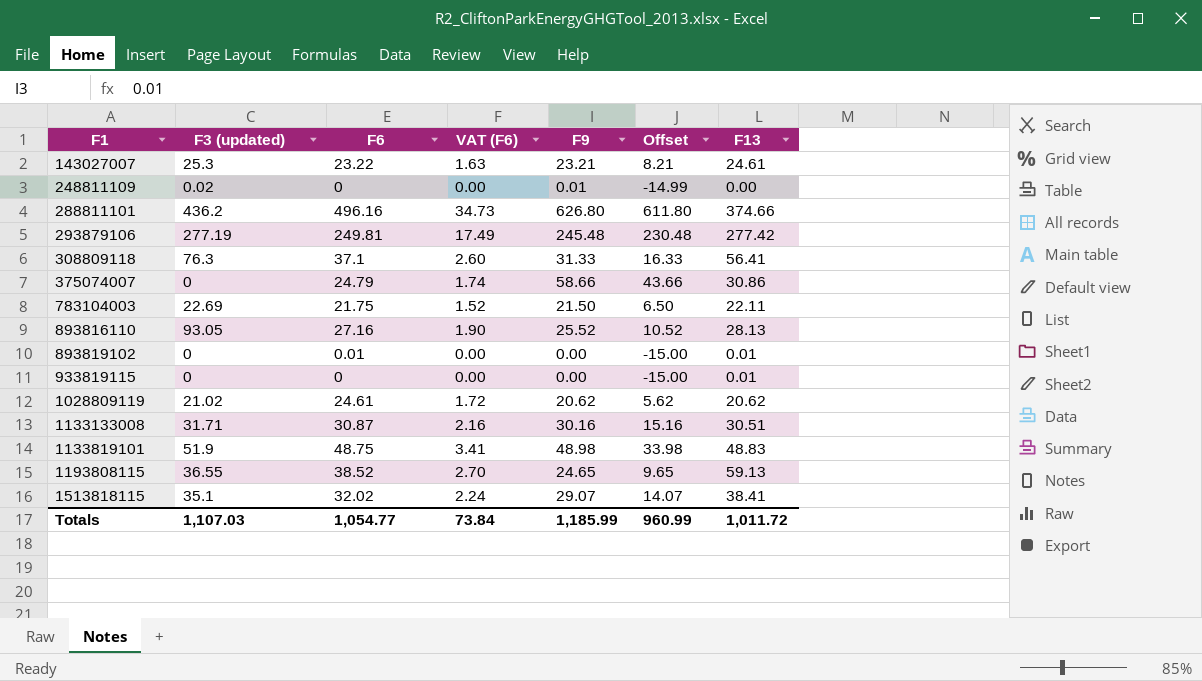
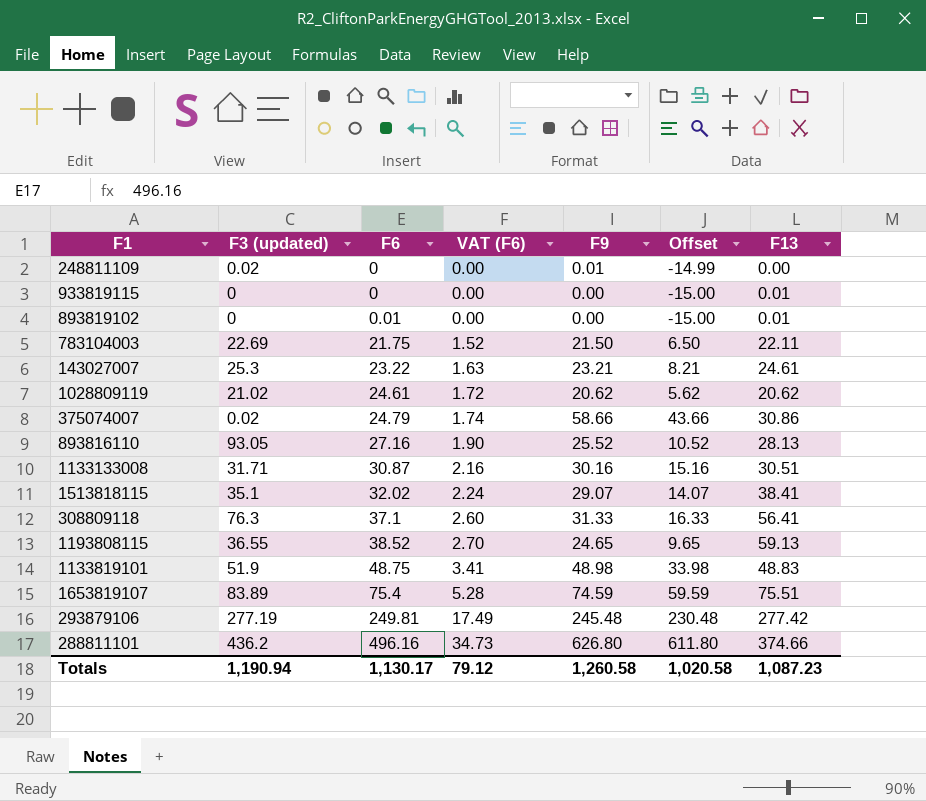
row order: F1 ascending -> F6 ascending
375074007 | F3 (updated): 0 -> 0.02
row 1653819107: none -> 83.89 | 75.4 | 5.28 | 74.59 | 59.59 | 75.51
Totals | F3 (updated): 1,107.03 -> 1,190.94
Totals | F6: 1,054.77 -> 1,130.17
Totals | VAT (F6): 73.84 -> 79.12
Totals | F9: 1,185.99 -> 1,260.58
Totals | Offset: 960.99 -> 1,020.58
Totals | F13: 1,011.72 -> 1,087.23

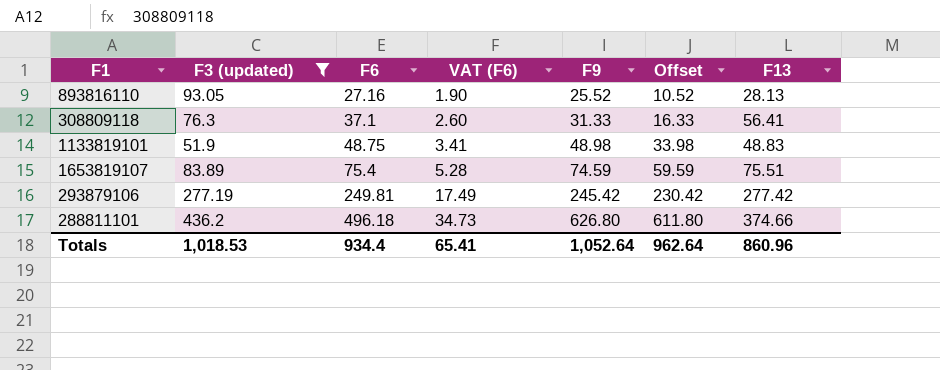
filter: none -> F3 (updated) >= 51.9
293879106 | F9: 245.48 -> 245.42
293879106 | Offset: 230.48 -> 230.42
288811101 | F6: 496.16 -> 496.18
Totals | F3 (updated): 1,190.94 -> 1,018.53
Totals | F6: 1,130.17 -> 934.4
Totals | VAT (F6): 79.12 -> 65.41
Totals | F9: 1,260.58 -> 1,052.64
Totals | Offset: 1,020.58 -> 962.64
Totals | F13: 1,087.23 -> 860.96

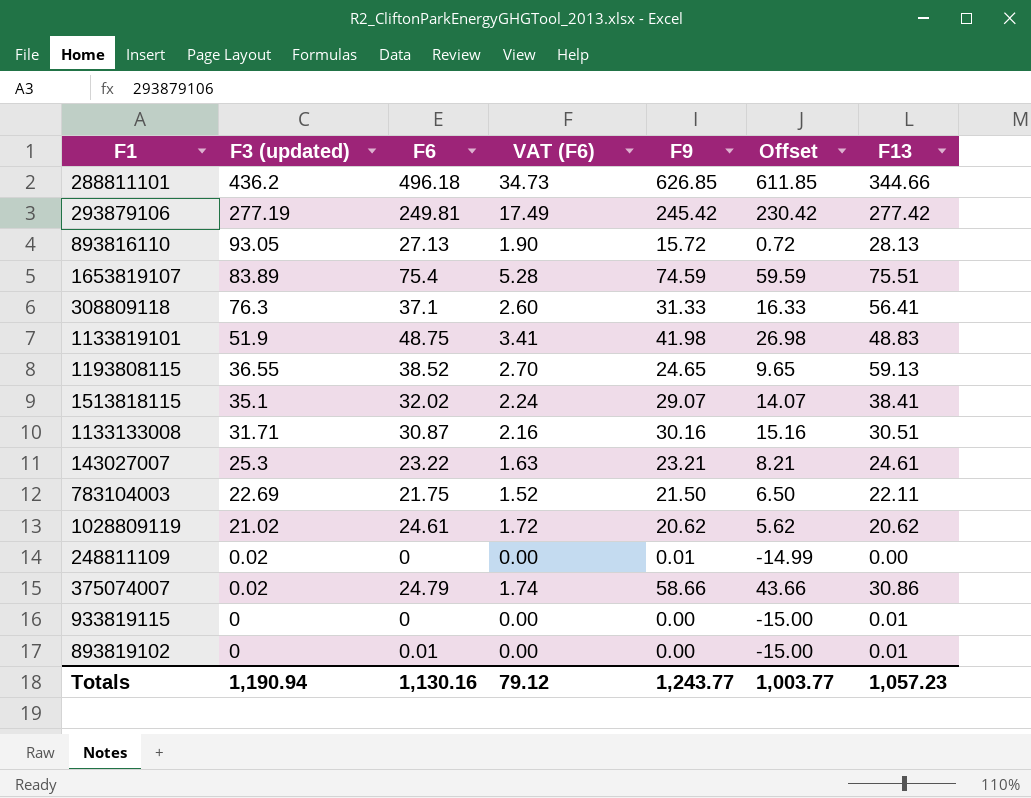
filter: F3 (updated) >= 51.9 -> none
row order: F6 ascending -> F3 (updated) descending
288811101 | F9: 626.80 -> 626.85
288811101 | Offset: 611.80 -> 611.85
288811101 | F13: 374.66 -> 344.66
893816110 | F6: 27.16 -> 27.13
893816110 | F9: 25.52 -> 15.72
893816110 | Offset: 10.52 -> 0.72
1133819101 | F9: 48.98 -> 41.98
1133819101 | Offset: 33.98 -> 26.98
Totals | F3 (updated): 1,018.53 -> 1,190.94
Totals | F6: 934.4 -> 1,130.16
Totals | VAT (F6): 65.41 -> 79.12
Totals | F9: 1,052.64 -> 1,243.77
Totals | Offset: 962.64 -> 1,003.77
Totals | F13: 860.96 -> 1,057.23

